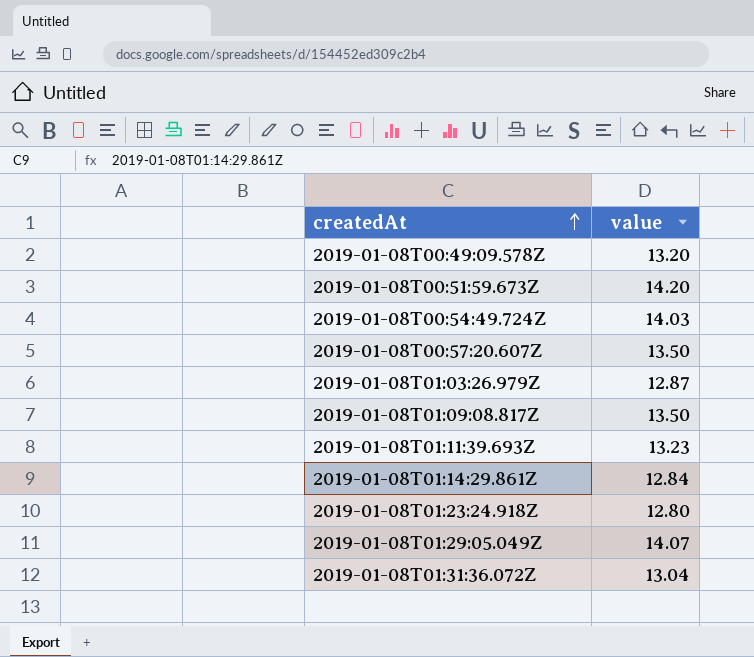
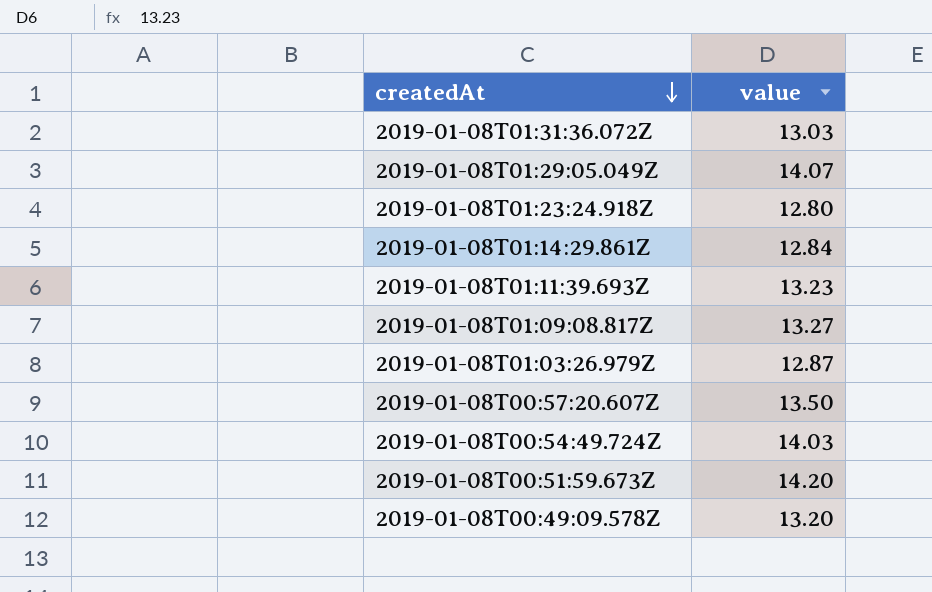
row order: createdAt ascending -> createdAt descending
2019-01-08T01:31:36.072Z | value: 13.04 -> 13.03
2019-01-08T01:09:08.817Z | value: 13.50 -> 13.27

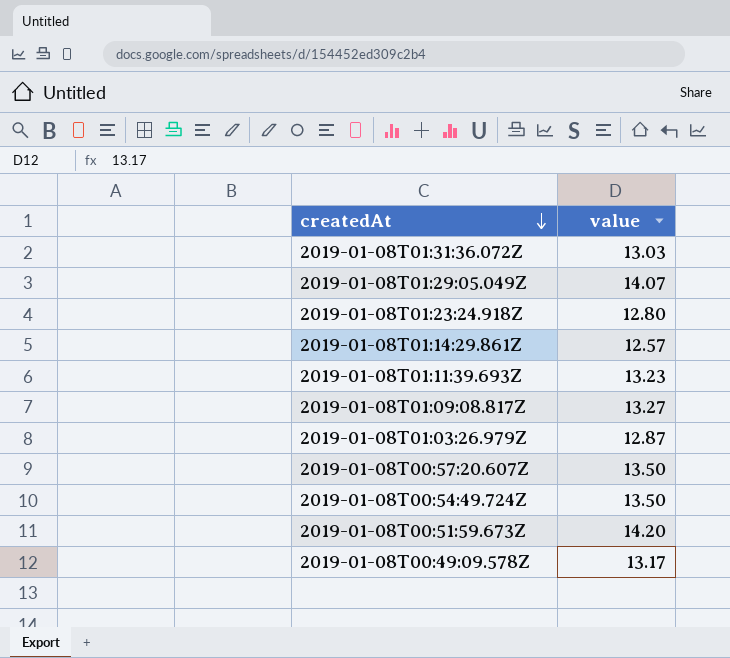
2019-01-08T01:14:29.861Z | value: 12.84 -> 12.57
2019-01-08T00:54:49.724Z | value: 14.03 -> 13.50
2019-01-08T00:49:09.578Z | value: 13.20 -> 13.17

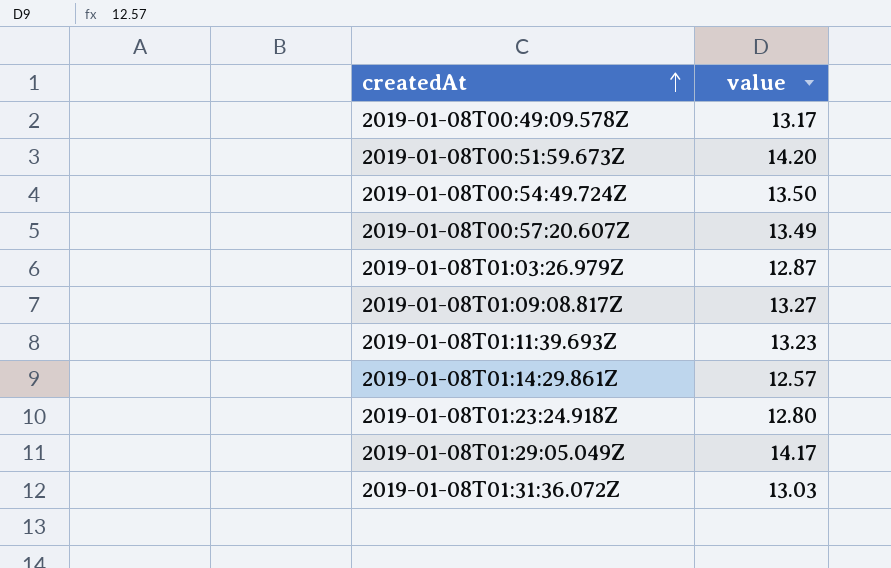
row order: createdAt descending -> createdAt ascending
2019-01-08T00:57:20.607Z | value: 13.50 -> 13.49
2019-01-08T01:29:05.049Z | value: 14.07 -> 14.17

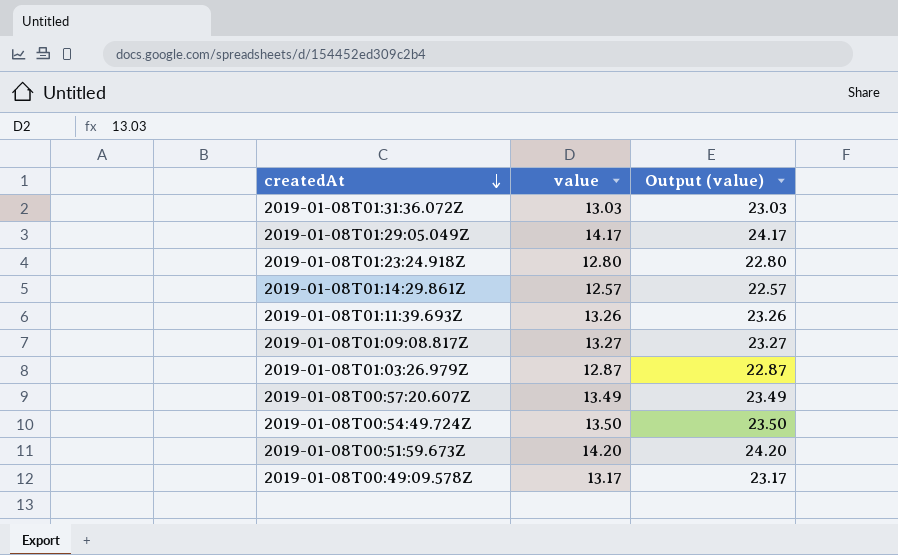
row order: createdAt ascending -> createdAt descending
column Output (value) | formula: none -> [value] + 10
2019-01-08T01:11:39.693Z | value: 13.23 -> 13.26

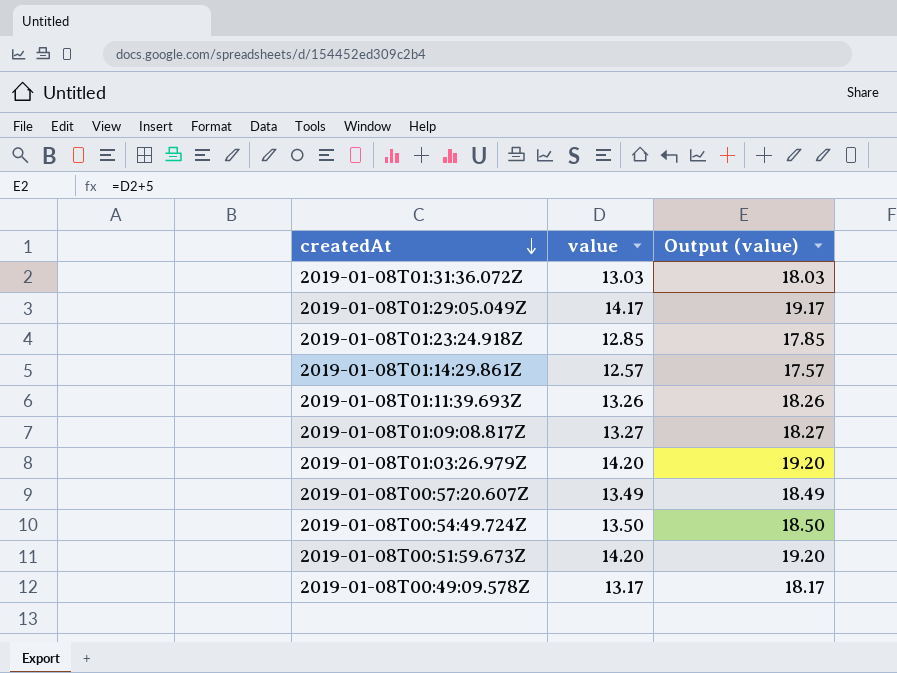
column Output (value) | formula: [value] + 10 -> [value] + 5
2019-01-08T01:23:24.918Z | value: 12.80 -> 12.85
2019-01-08T01:03:26.979Z | value: 12.87 -> 14.20

